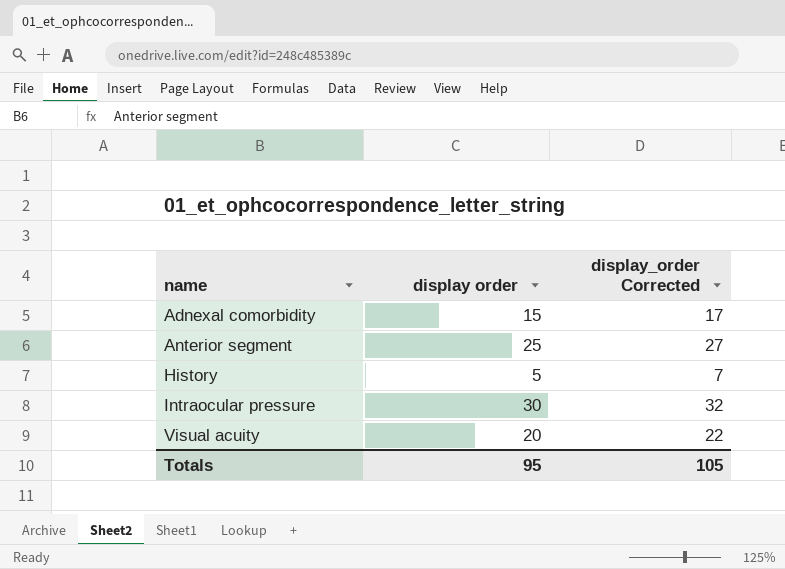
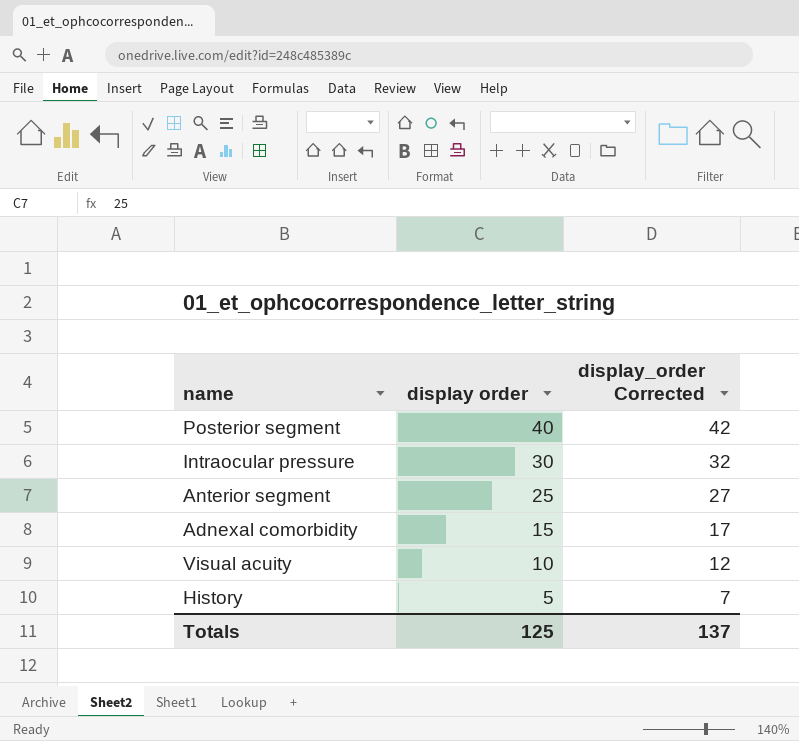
row order: name ascending -> display order descending
row Posterior segment: none -> 40 | 42
Visual acuity | display order: 20 -> 10
Visual acuity | display_order Corrected: 22 -> 12
Totals | display order: 95 -> 125
Totals | display_order Corrected: 105 -> 137

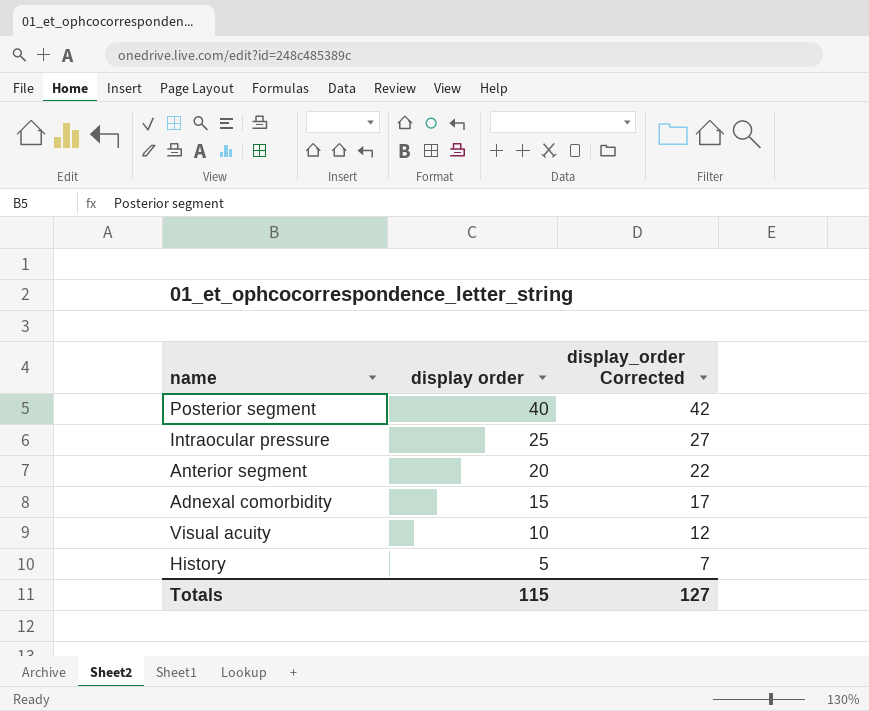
Intraocular pressure | display order: 30 -> 25
Intraocular pressure | display_order Corrected: 32 -> 27
Anterior segment | display order: 25 -> 20
Anterior segment | display_order Corrected: 27 -> 22
Totals | display order: 125 -> 115
Totals | display_order Corrected: 137 -> 127

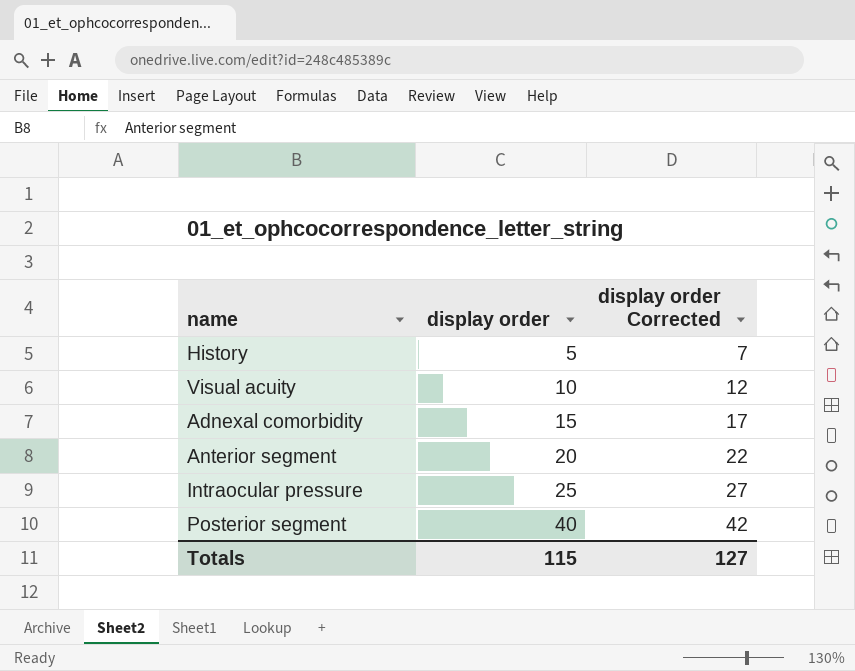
row order: display order descending -> display order ascending
column name: display_order Corrected -> display order Corrected

